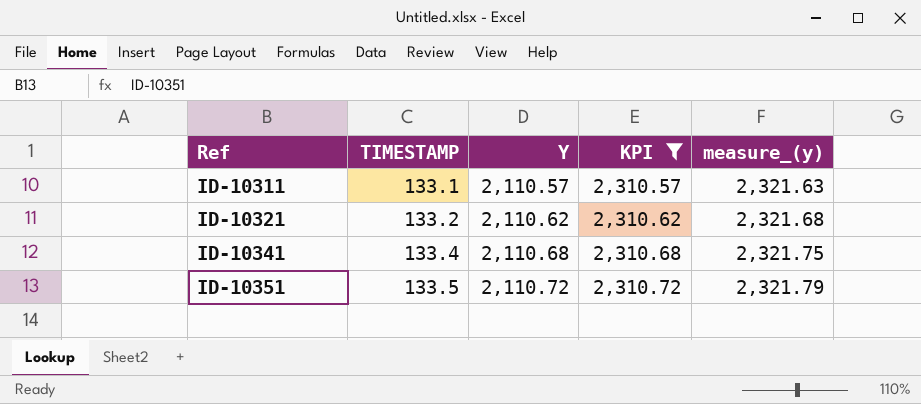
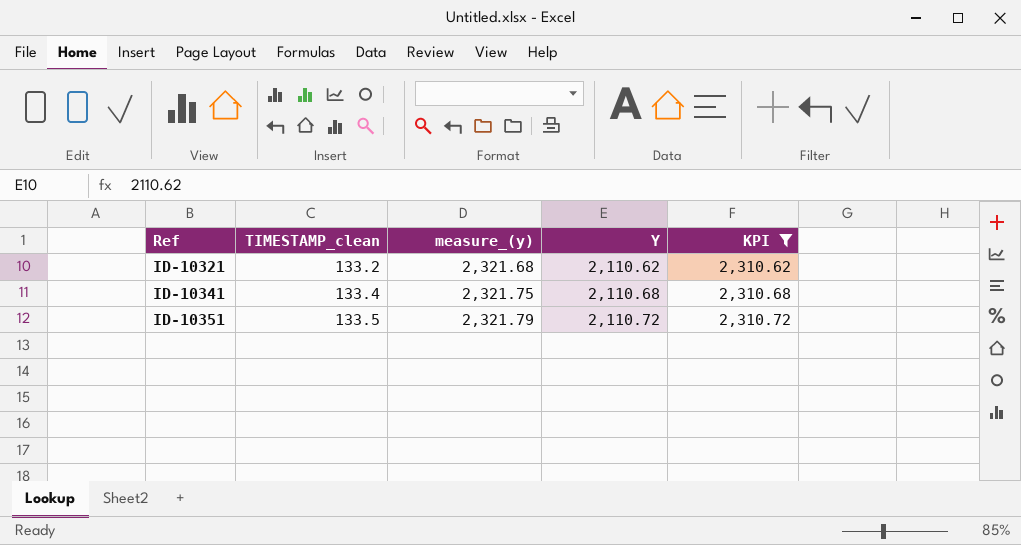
column name: TIMESTAMP -> TIMESTAMP_clean
column measure_(y) | position: 5 -> 3
row ID-10311: 133.1 | 2,110.57 | 2,310.57 | 2,321.63 -> none

